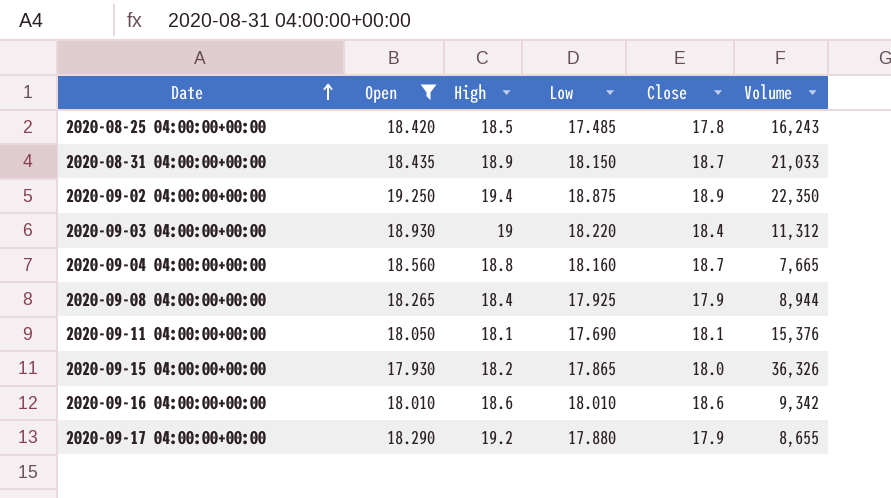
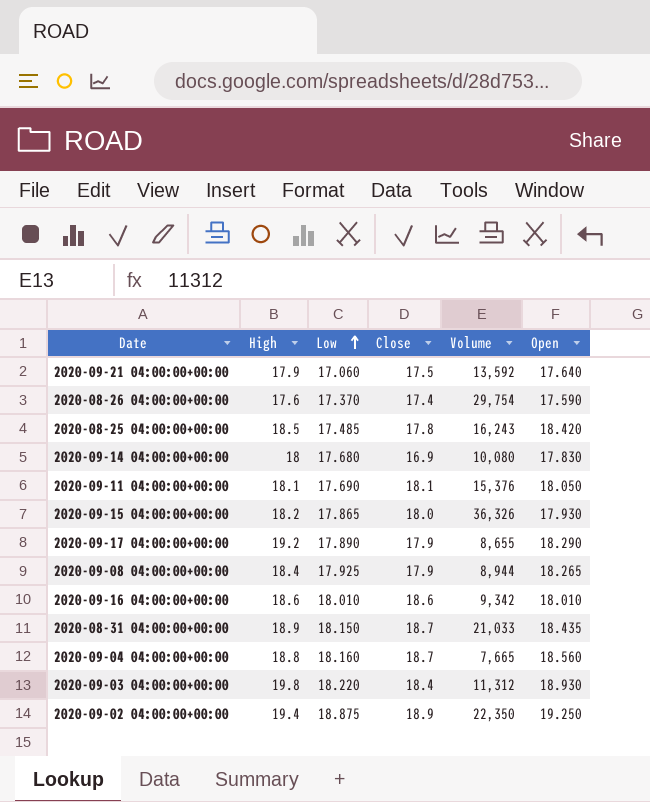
filter: Open >= 17.930 -> none
row order: Date ascending -> Low ascending
column Open | position: 2 -> 6
2020-09-17 04:00:00+00:00 | Low: 17.880 -> 17.890
2020-09-03 04:00:00+00:00 | High: 19 -> 19.8

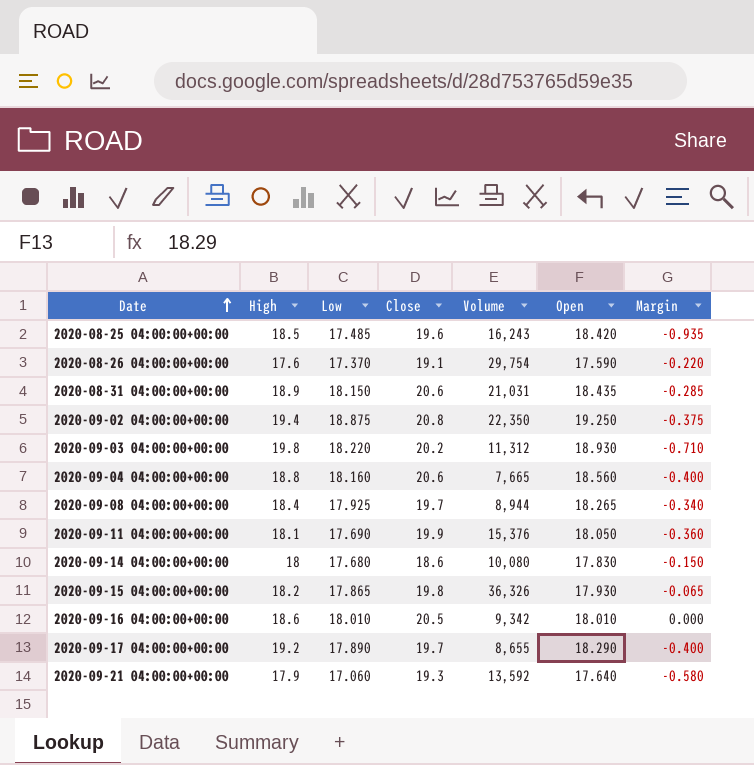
row order: Low ascending -> Date ascending
column Margin | formula: none -> [Low] - [Open]
2020-08-25 04:00:00+00:00 | Close: 17.8 -> 19.6
2020-08-26 04:00:00+00:00 | Close: 17.4 -> 19.1
2020-08-31 04:00:00+00:00 | Close: 18.7 -> 20.6
2020-08-31 04:00:00+00:00 | Volume: 21,033 -> 21,031
2020-09-02 04:00:00+00:00 | Close: 18.9 -> 20.8
2020-09-03 04:00:00+00:00 | Close: 18.4 -> 20.2
2020-09-04 04:00:00+00:00 | Close: 18.7 -> 20.6
2020-09-08 04:00:00+00:00 | Close: 17.9 -> 19.7
2020-09-11 04:00:00+00:00 | Close: 18.1 -> 19.9
2020-09-14 04:00:00+00:00 | Close: 16.9 -> 18.6
2020-09-15 04:00:00+00:00 | Close: 18.0 -> 19.8
2020-09-16 04:00:00+00:00 | Close: 18.6 -> 20.5
2020-09-17 04:00:00+00:00 | Close: 17.9 -> 19.7
2020-09-21 04:00:00+00:00 | Close: 17.5 -> 19.3

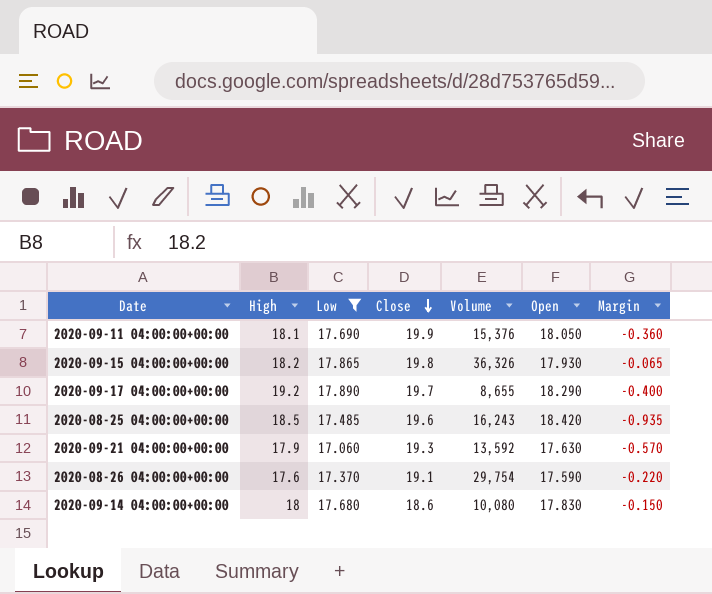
filter: none -> Low <= 17.890
row order: Date ascending -> Close descending
2020-09-21 04:00:00+00:00 | Open: 17.640 -> 17.630
2020-09-21 04:00:00+00:00 | Margin: -0.580 -> -0.570

